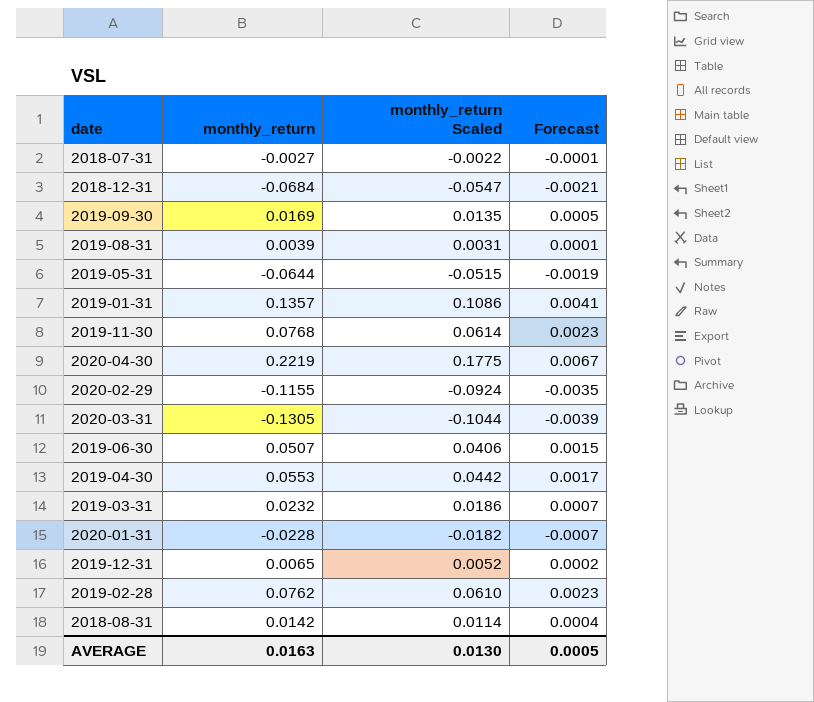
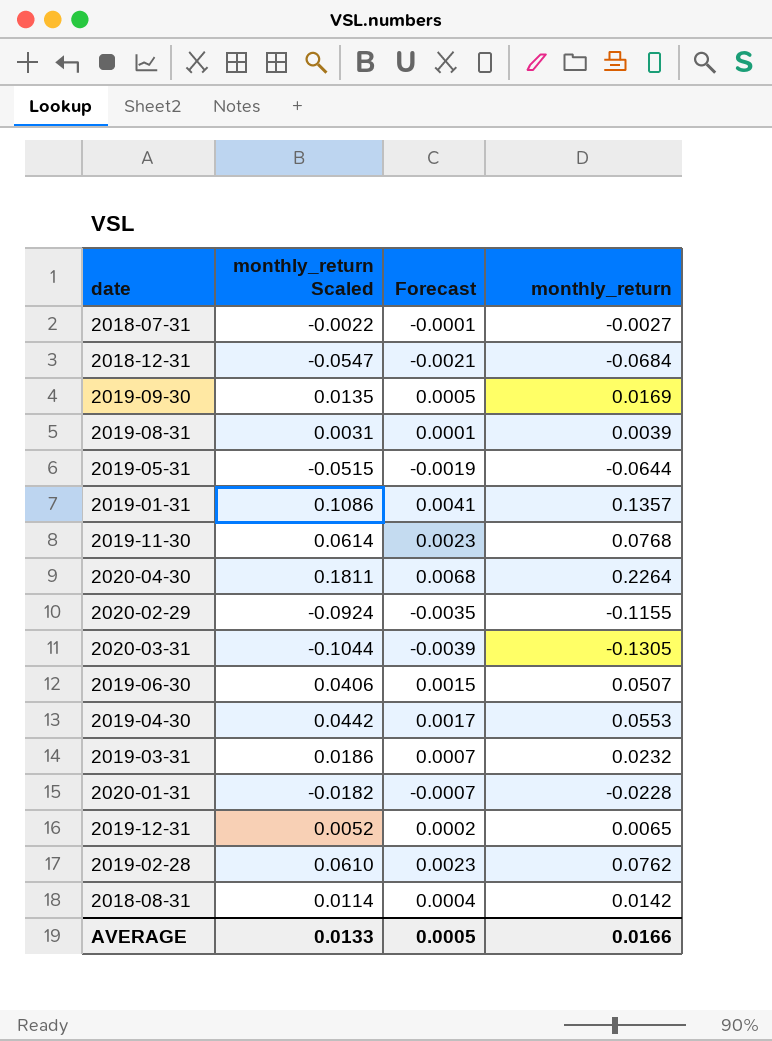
column monthly_return | position: 2 -> 4
2020-04-30 | monthly_return Scaled: 0.1775 -> 0.1811
2020-04-30 | Forecast: 0.0067 -> 0.0068
2020-04-30 | monthly_return: 0.2219 -> 0.2264
AVERAGE | monthly_return Scaled: 0.0130 -> 0.0133
AVERAGE | monthly_return: 0.0163 -> 0.0166

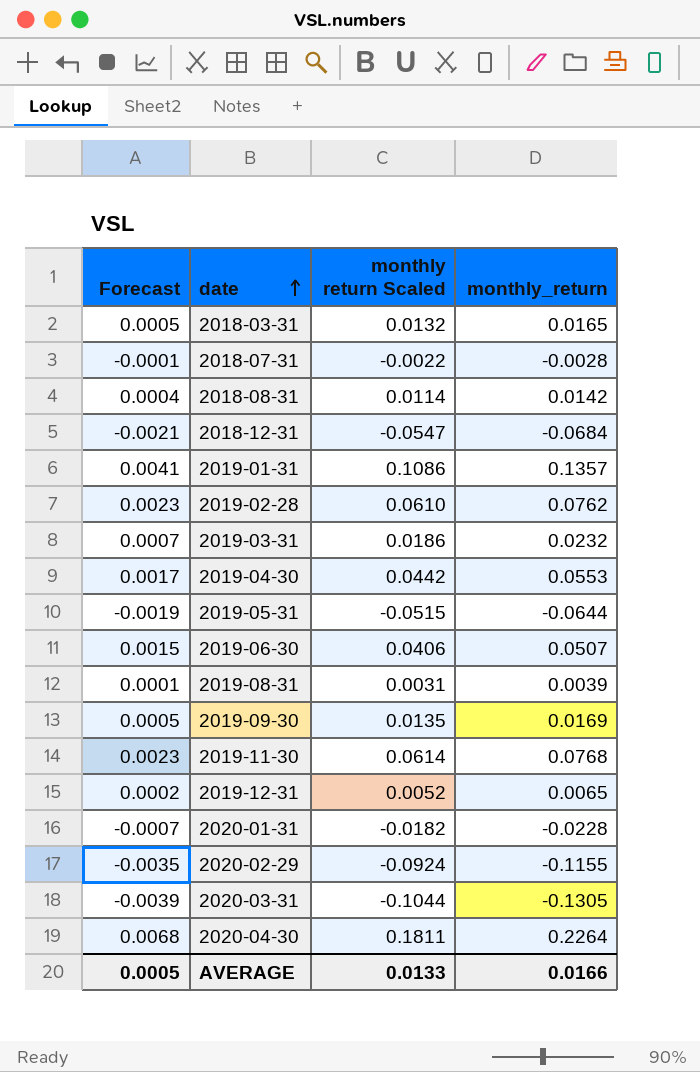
row order: none -> date ascending
column Forecast | position: 3 -> 1
column name: monthly_return Scaled -> monthly return Scaled
row 2018-03-31: none -> 0.0005 | 0.0132 | 0.0165
2018-07-31 | monthly_return: -0.0027 -> -0.0028

